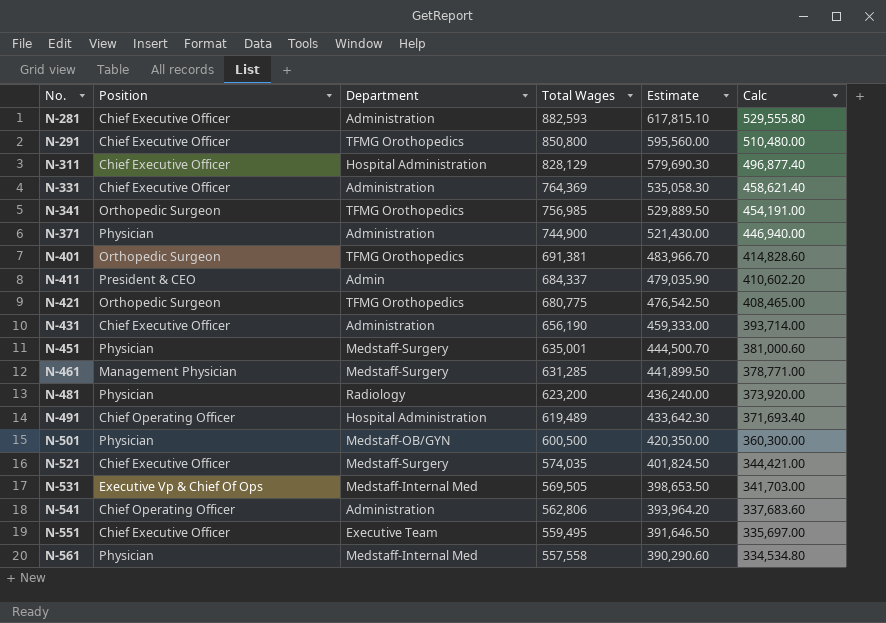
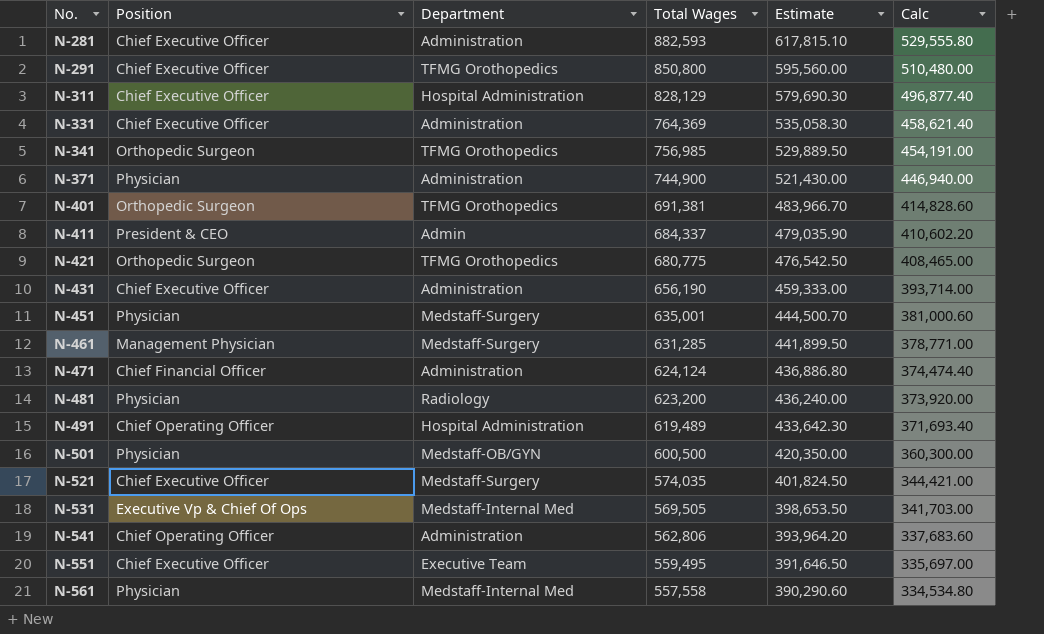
row N-471: none -> Chief Financial Officer | Administration | 624,124 | 436,886.80 | 374,474.40

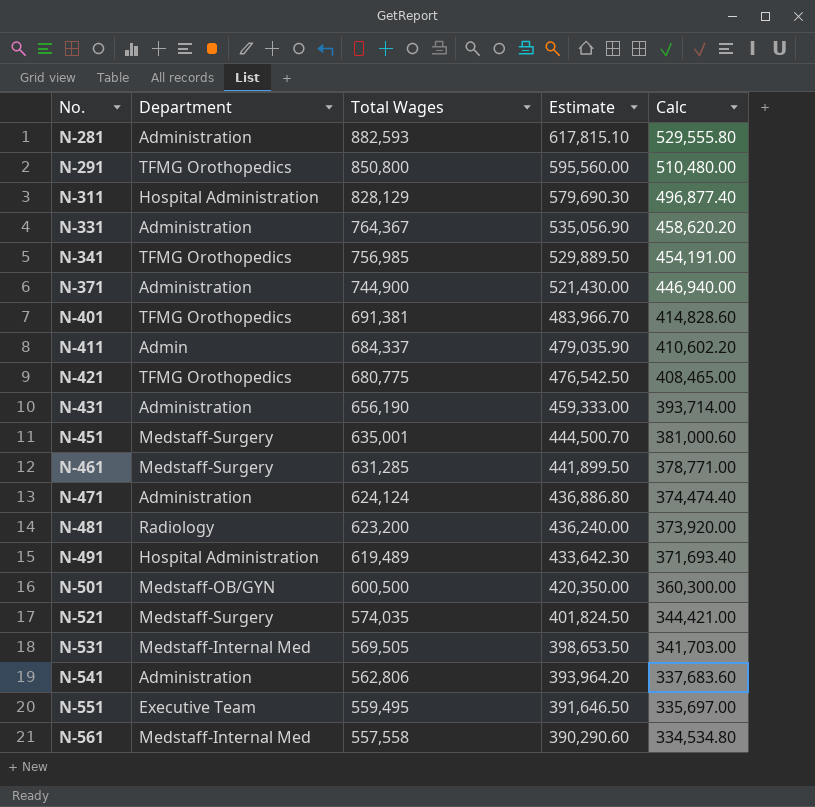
column Position | position: 2 -> none
N-331 | Total Wages: 764,369 -> 764,367
N-331 | Estimate: 535,058.30 -> 535,056.90
N-331 | Calc: 458,621.40 -> 458,620.20

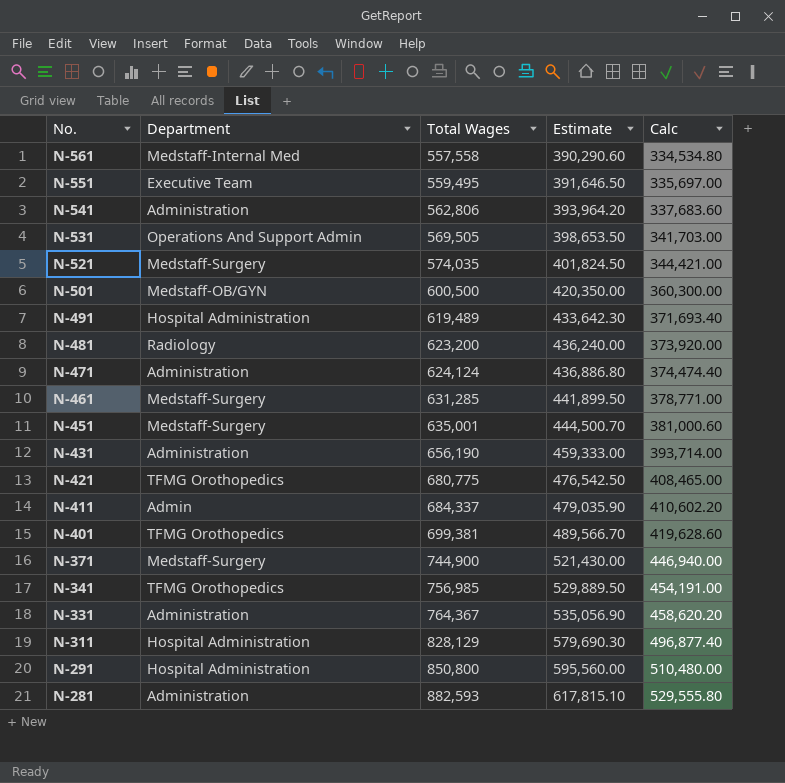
row order: No. ascending -> No. descending
N-531 | Department: Medstaff-Internal Med -> Operations And Support Admin
N-401 | Total Wages: 691,381 -> 699,381
N-401 | Estimate: 483,966.70 -> 489,566.70
N-401 | Calc: 414,828.60 -> 419,628.60
N-371 | Department: Administration -> Medstaff-Surgery
N-291 | Department: TFMG Orothopedics -> Hospital Administration

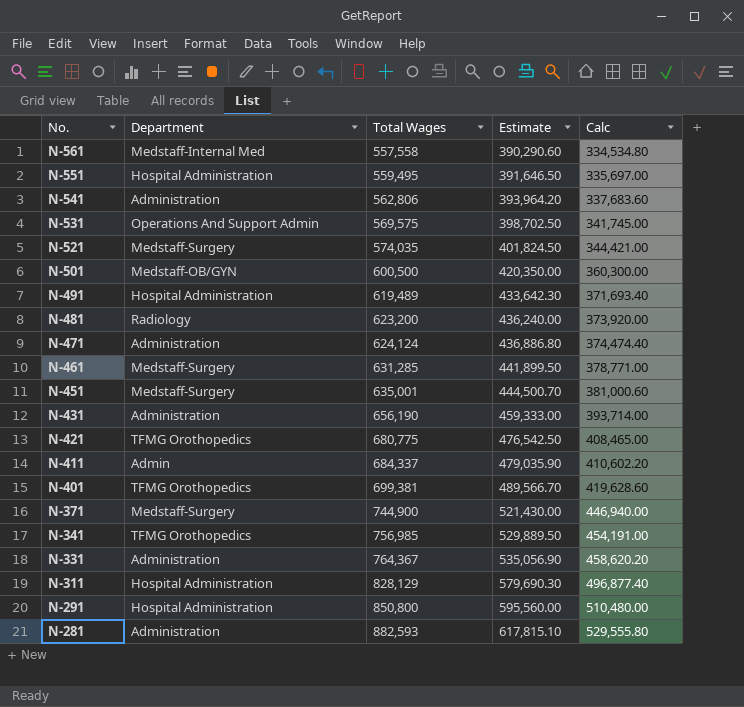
N-551 | Department: Executive Team -> Hospital Administration
N-531 | Total Wages: 569,505 -> 569,575
N-531 | Estimate: 398,653.50 -> 398,702.50
N-531 | Calc: 341,703.00 -> 341,745.00

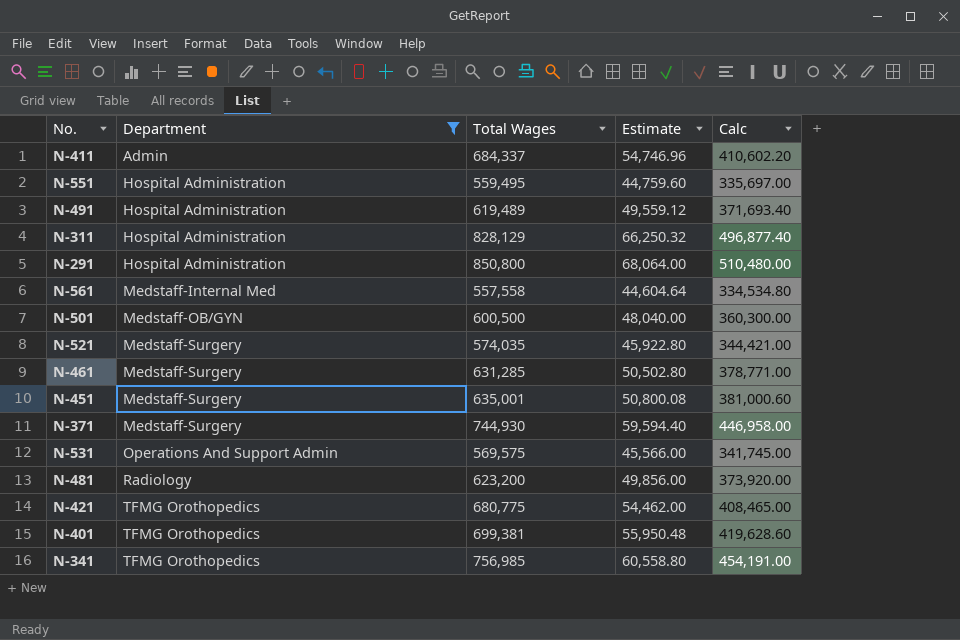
filter: none -> Department != Administration
row order: No. descending -> Department ascending
column Estimate | formula: [Total Wages] * 0.7 -> [Total Wages] * 0.08
N-371 | Total Wages: 744,900 -> 744,930
N-371 | Calc: 446,940.00 -> 446,958.00

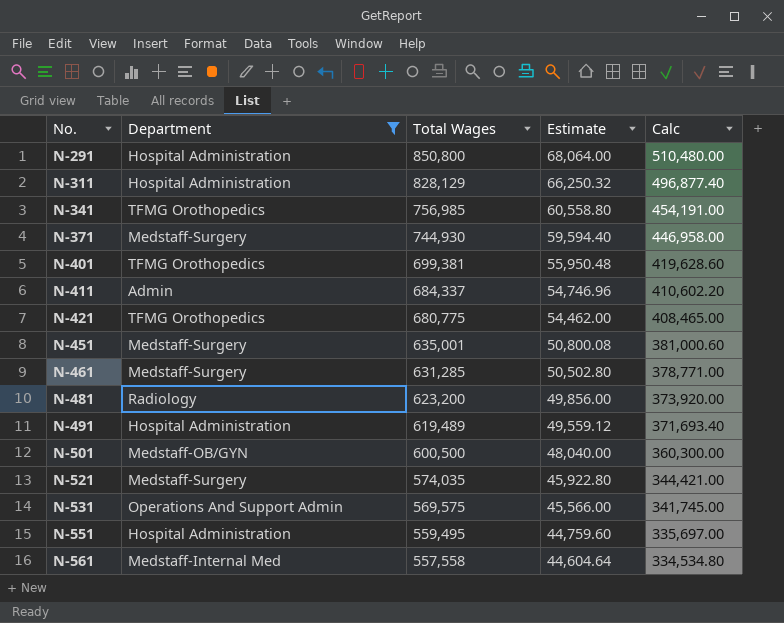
row order: Department ascending -> No. ascending

